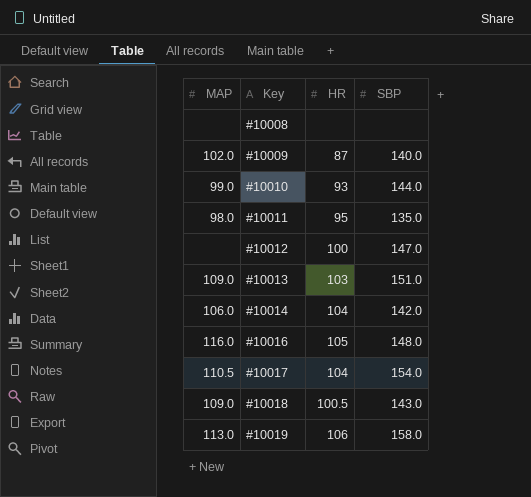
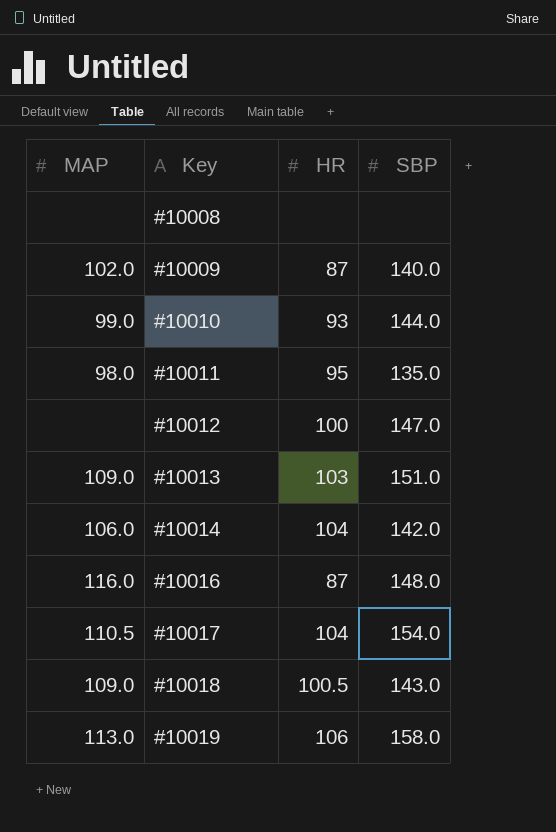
#10016 | HR: 105 -> 87

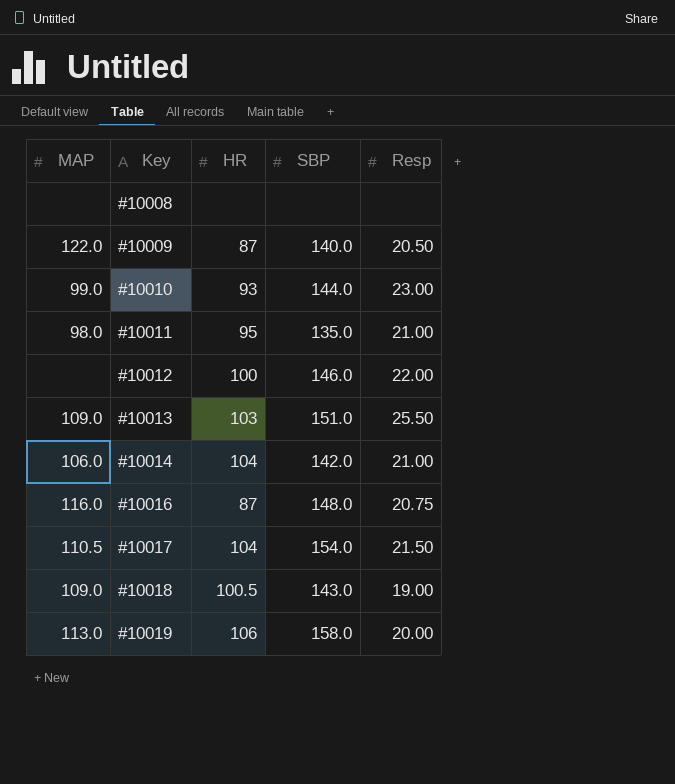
column Resp | position: none -> 5
#10009 | MAP: 102.0 -> 122.0
#10012 | SBP: 147.0 -> 146.0

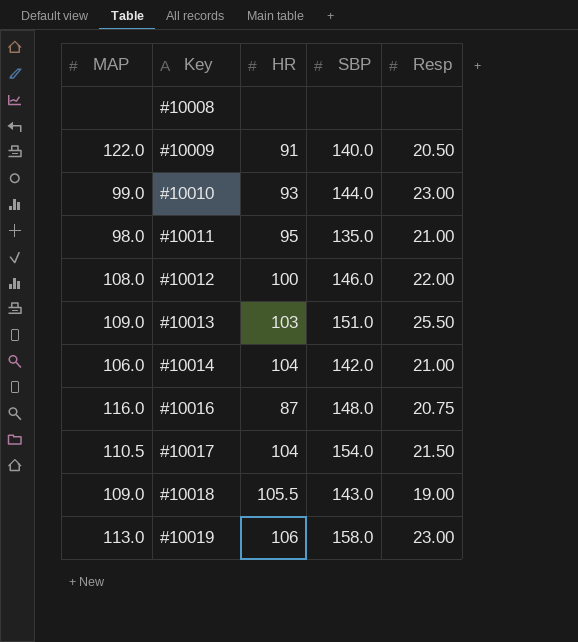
#10009 | HR: 87 -> 91
#10012 | MAP: none -> 108.0
#10018 | HR: 100.5 -> 105.5
#10019 | Resp: 20.00 -> 23.00

